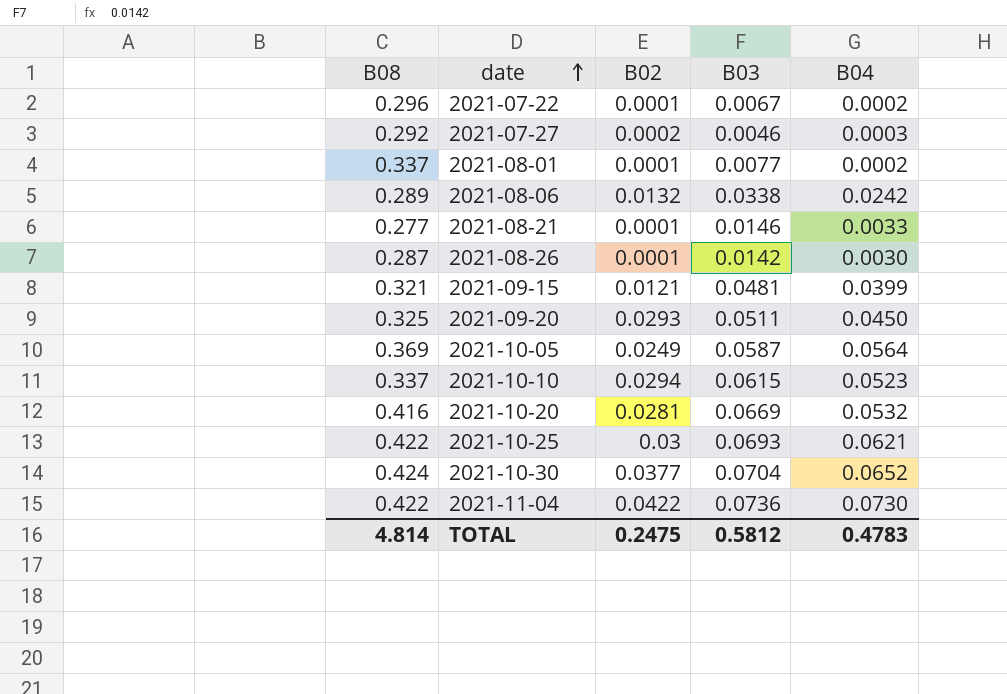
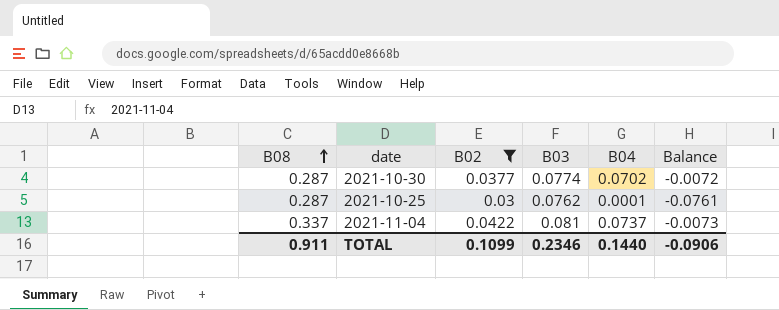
filter: none -> B02 >= 0.03
row order: date ascending -> B08 ascending
column Balance | formula: none -> [B04] - [B03]
2021-10-30 | B08: 0.424 -> 0.287
2021-10-30 | B03: 0.0704 -> 0.0774
2021-10-30 | B04: 0.0652 -> 0.0702
2021-10-25 | B08: 0.422 -> 0.287
2021-10-25 | B03: 0.0693 -> 0.0762
2021-10-25 | B04: 0.0621 -> 0.0001
2021-11-04 | B08: 0.422 -> 0.337
2021-11-04 | B03: 0.0736 -> 0.081
2021-11-04 | B04: 0.0730 -> 0.0737
TOTAL | B08: 4.814 -> 0.911
TOTAL | B02: 0.2475 -> 0.1099
TOTAL | B03: 0.5812 -> 0.2346
TOTAL | B04: 0.4783 -> 0.1440

